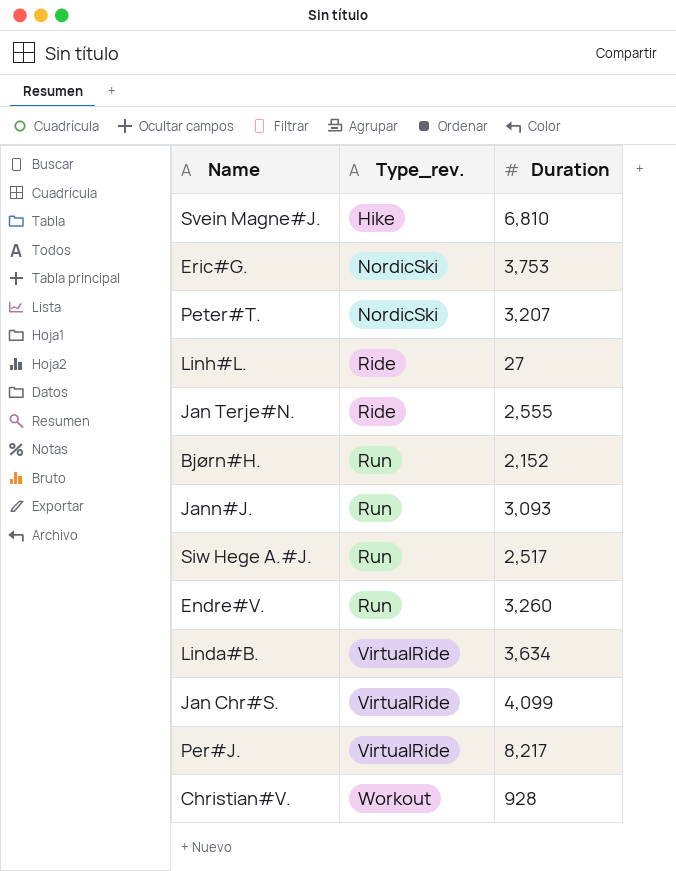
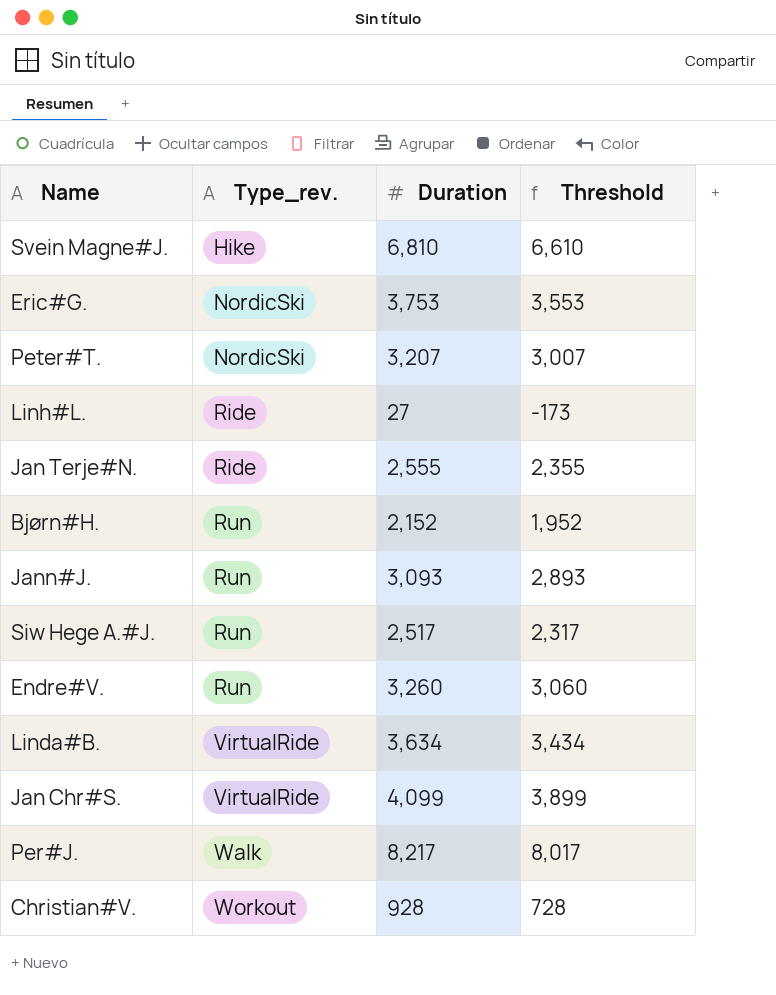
column Threshold | formula: none -> [Duration] - 200
Per#J. | Type_rev.: VirtualRide -> Walk

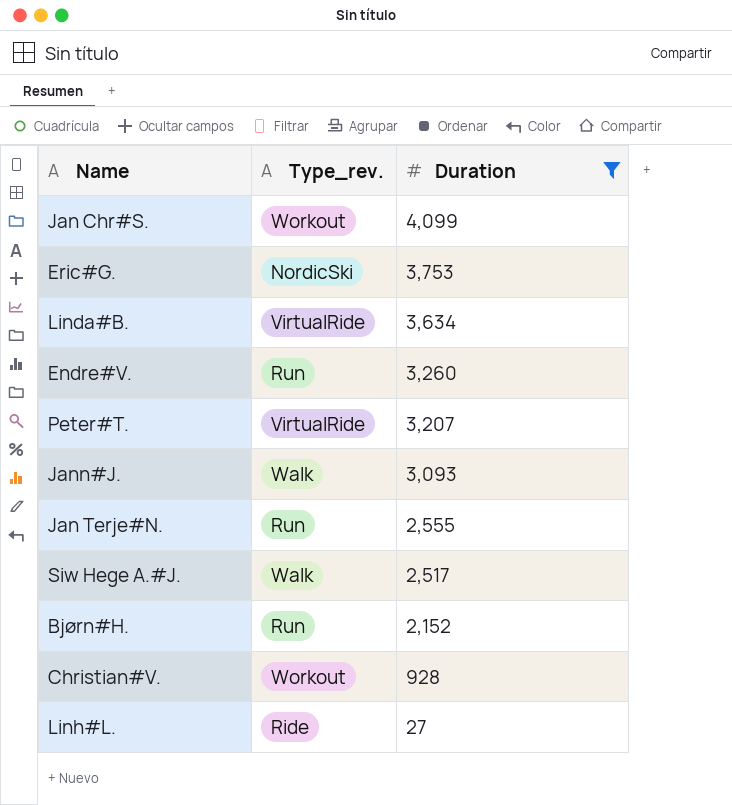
filter: none -> Duration <= 4,099
row order: Type_rev. ascending -> Duration descending
column Threshold | formula: [Duration] - 200 -> none
Jan Chr#S. | Type_rev.: VirtualRide -> Workout
Peter#T. | Type_rev.: NordicSki -> VirtualRide
Jann#J. | Type_rev.: Run -> Walk
Jan Terje#N. | Type_rev.: Ride -> Run
Siw Hege A.#J. | Type_rev.: Run -> Walk

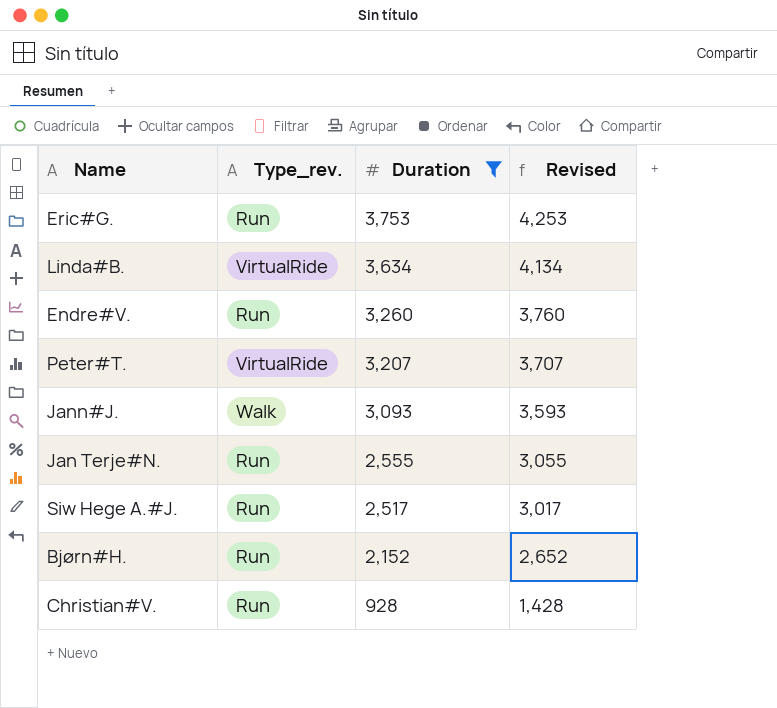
column Revised | formula: none -> [Duration] + 500
row Jan Chr#S.: Workout | 4,099 -> none
row Linh#L.: Ride | 27 -> none
Eric#G. | Type_rev.: NordicSki -> Run
Siw Hege A.#J. | Type_rev.: Walk -> Run
Christian#V. | Type_rev.: Workout -> Run

